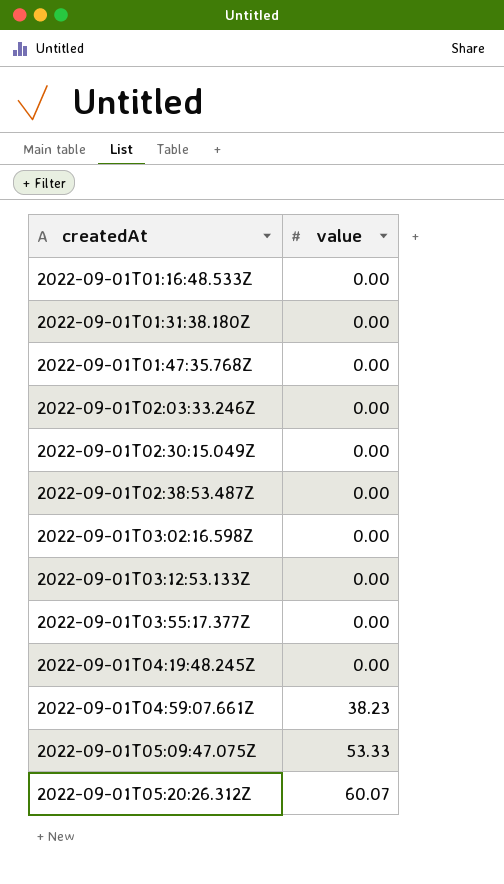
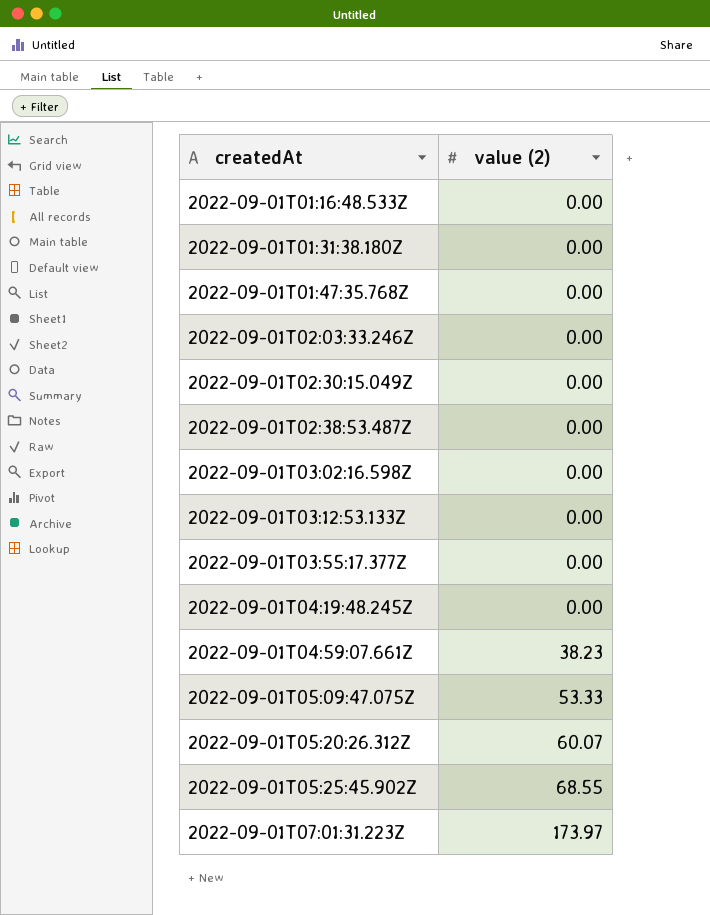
column name: value -> value (2)
row 2022-09-01T05:25:45.902Z: none -> 68.55
row 2022-09-01T07:01:31.223Z: none -> 173.97

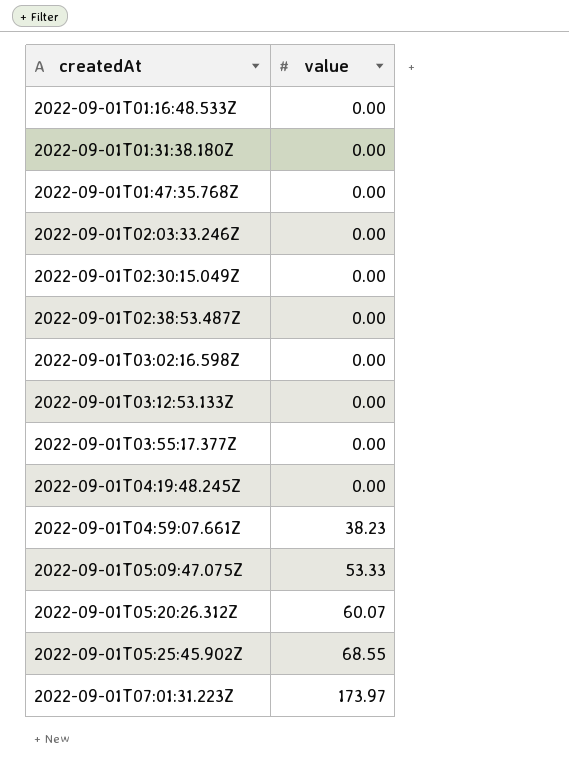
column name: value (2) -> value

